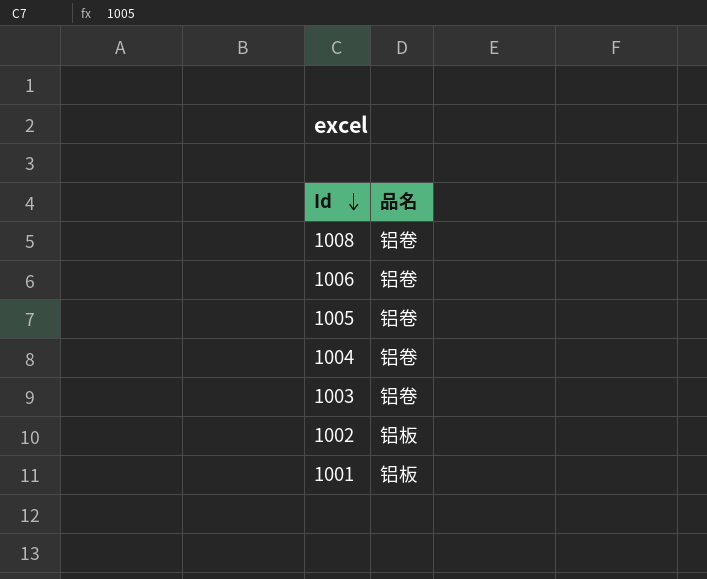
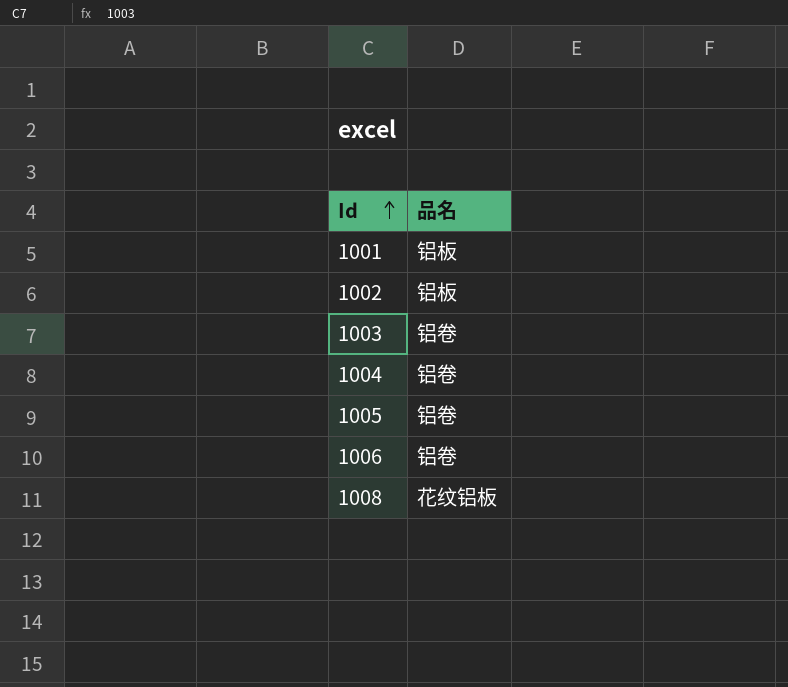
row order: Id descending -> Id ascending
1008 | 品名: 铝卷 -> 花纹铝板

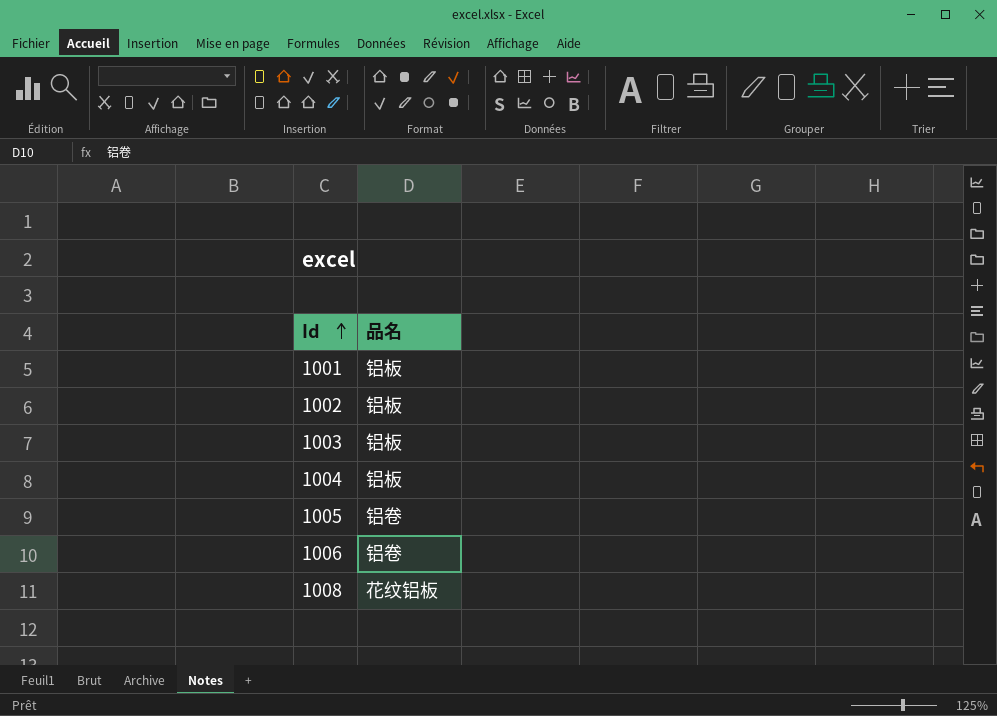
1003 | 品名: 铝卷 -> 铝板
1004 | 品名: 铝卷 -> 铝板

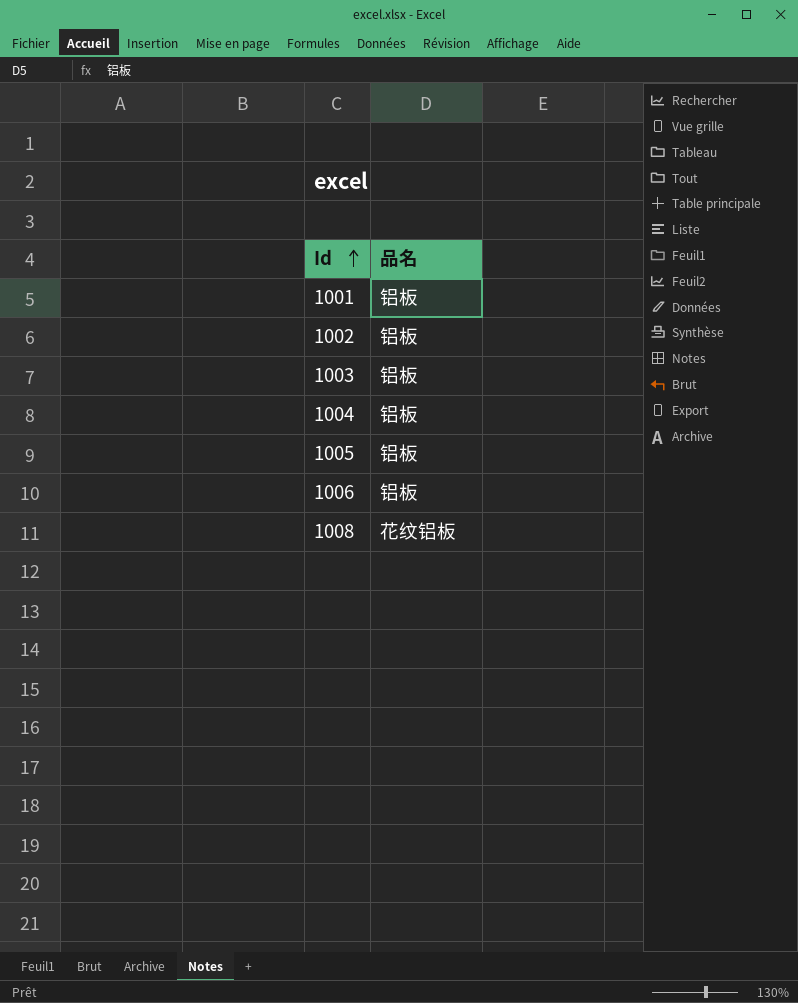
1005 | 品名: 铝卷 -> 铝板
1006 | 品名: 铝卷 -> 铝板

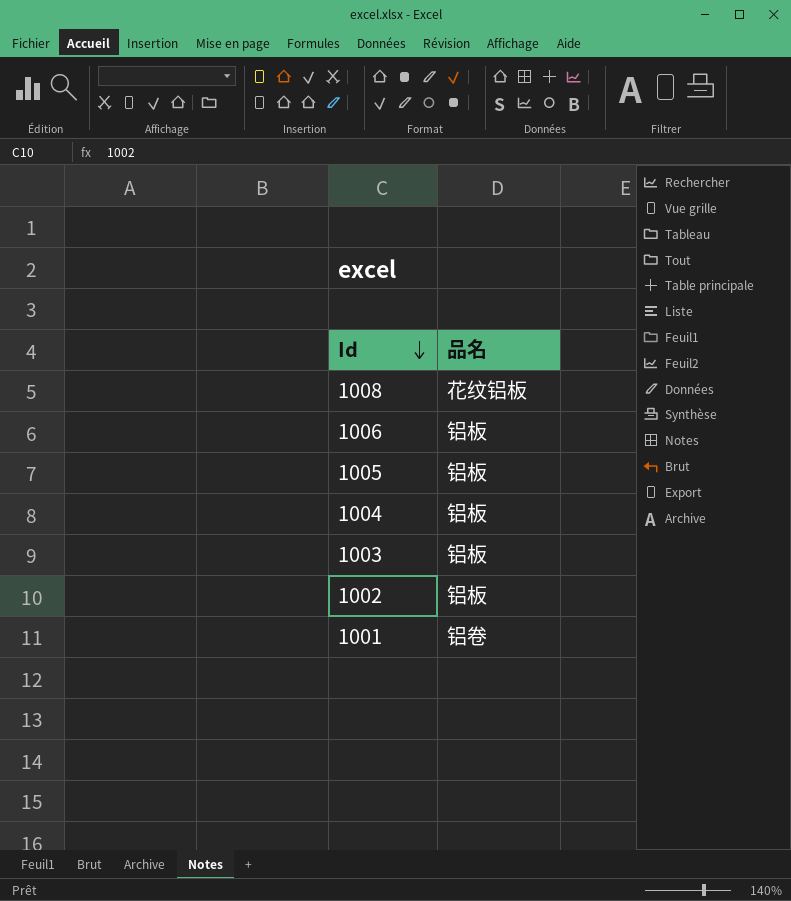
row order: Id ascending -> Id descending
1001 | 品名: 铝板 -> 铝卷

